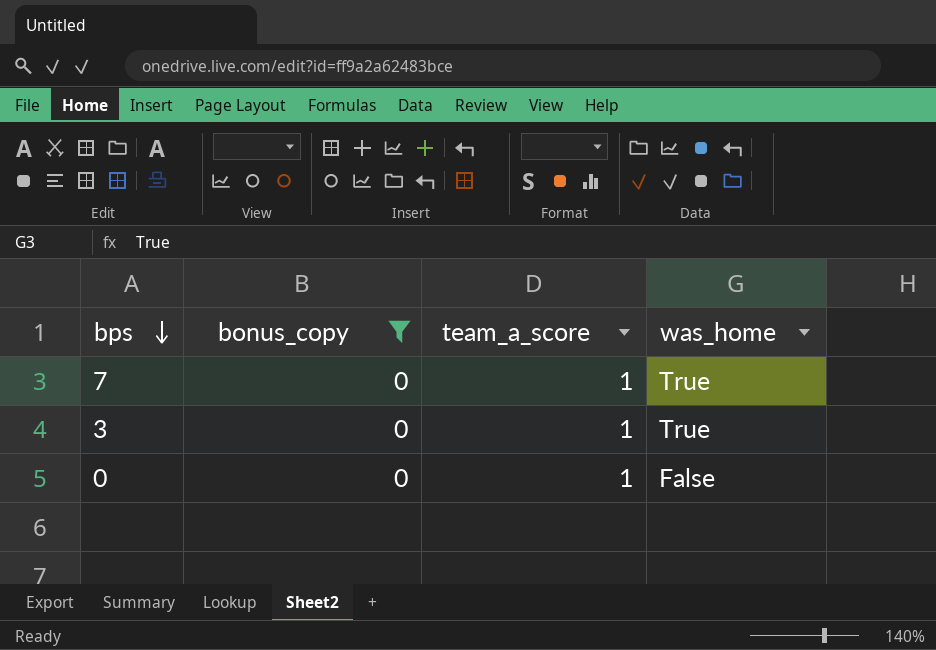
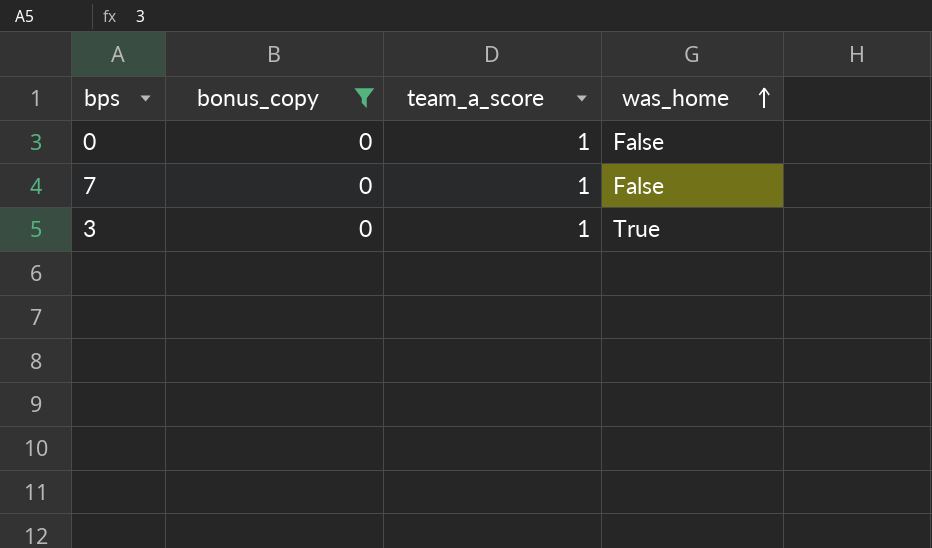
row order: bps descending -> was_home ascending
7 | was_home: True -> False

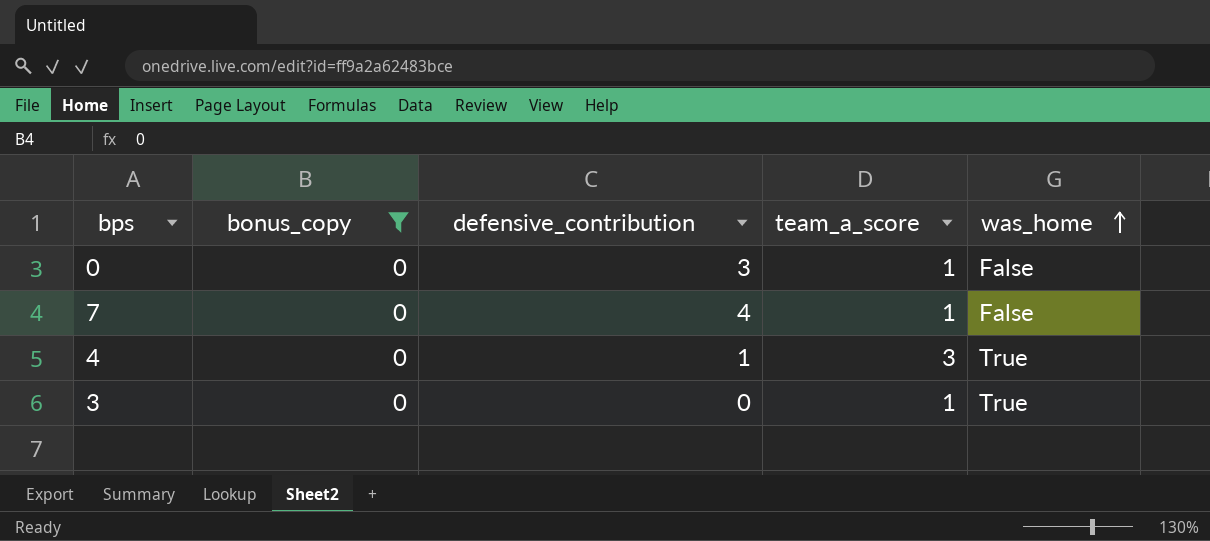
column defensive_contribution | position: none -> 3
row 4: none -> 0 | 1 | 3 | True

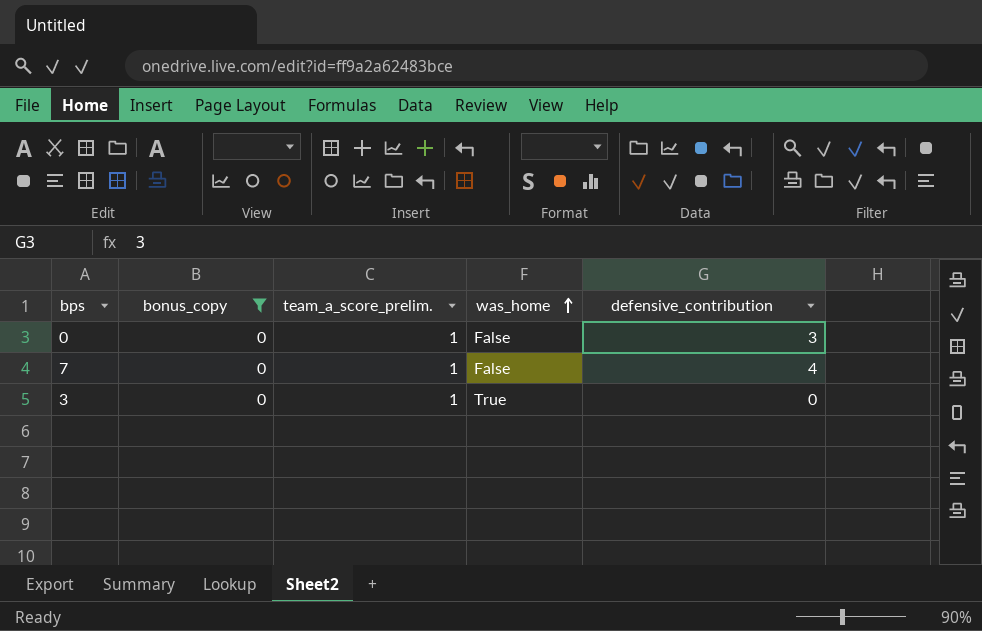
column name: team_a_score -> team_a_score_prelim.
column defensive_contribution | position: 3 -> 5
row 4: 0 | 1 | 3 | True -> none

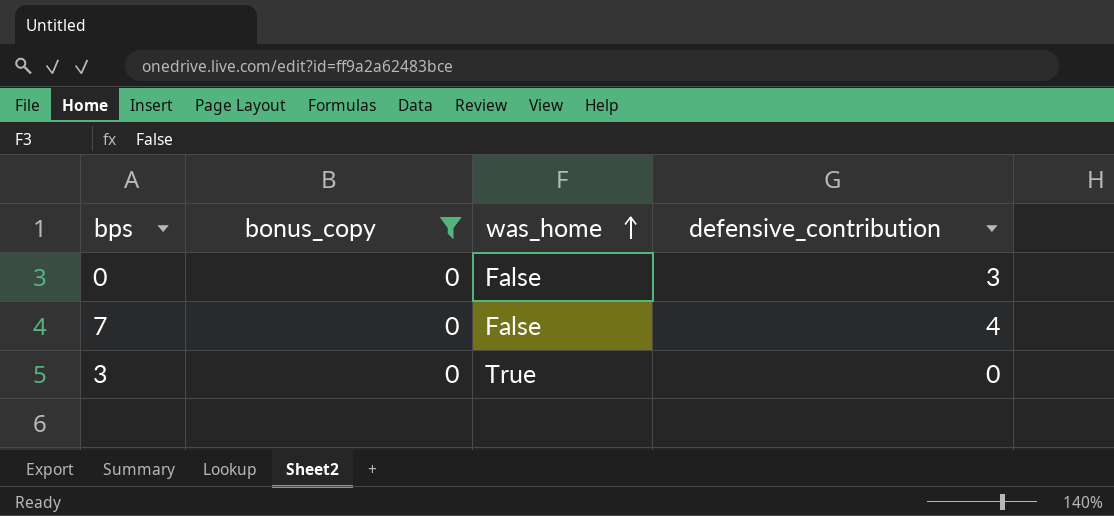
column team_a_score_prelim. | position: 3 -> none

